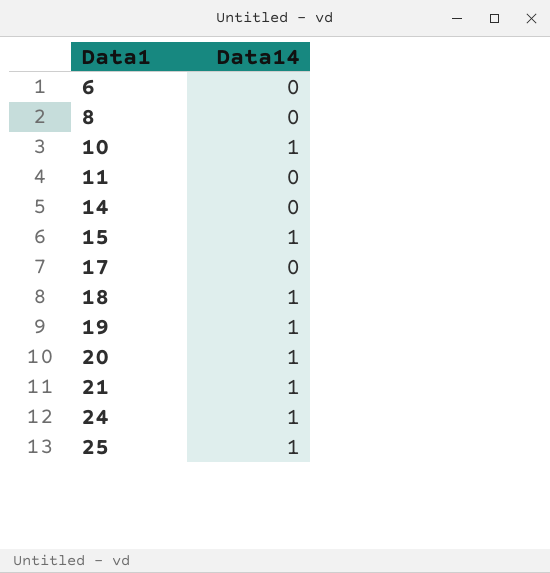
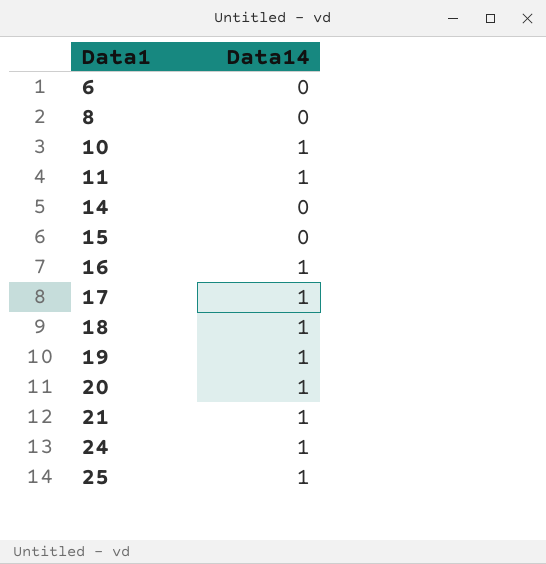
11 | Data14: 0 -> 1
15 | Data14: 1 -> 0
row 16: none -> 1
17 | Data14: 0 -> 1

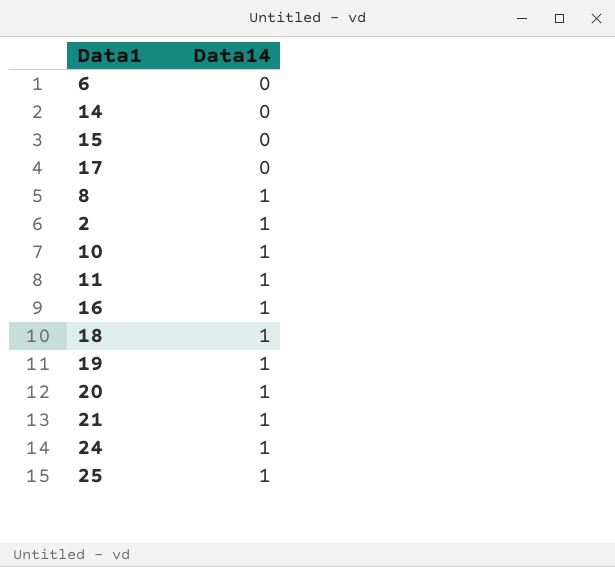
row order: Data1 ascending -> Data14 ascending
17 | Data14: 1 -> 0
8 | Data14: 0 -> 1
row 2: none -> 1

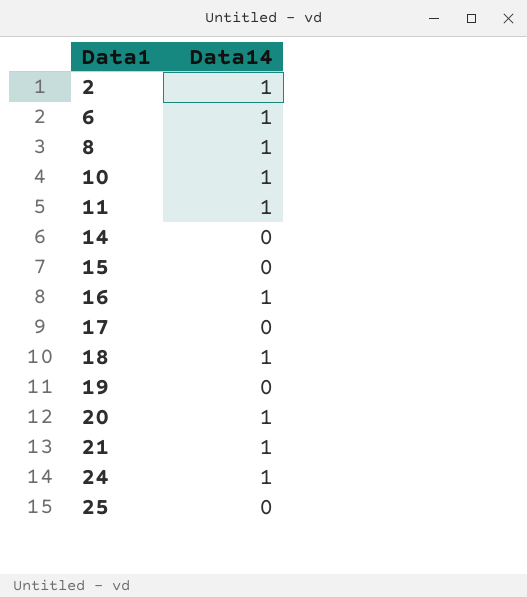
row order: Data14 ascending -> Data1 ascending
6 | Data14: 0 -> 1
19 | Data14: 1 -> 0
25 | Data14: 1 -> 0

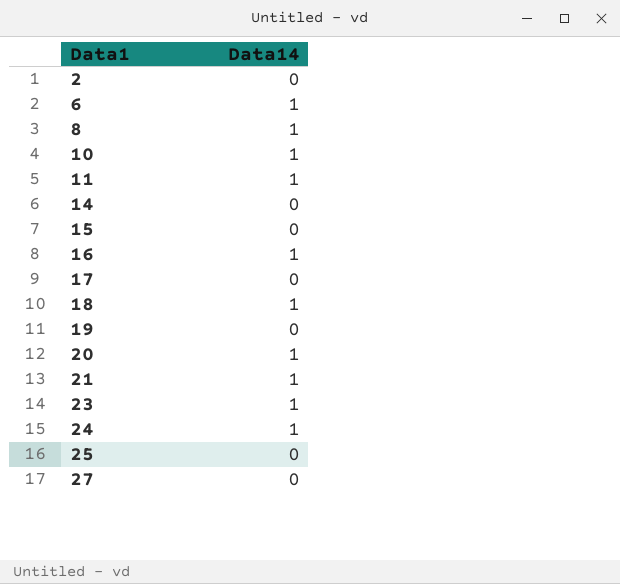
2 | Data14: 1 -> 0
row 23: none -> 1
row 27: none -> 0

